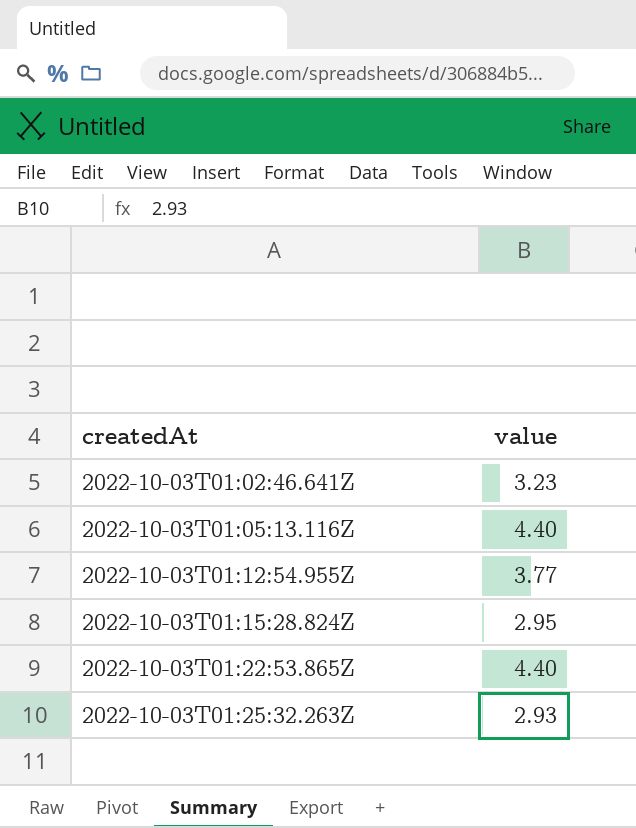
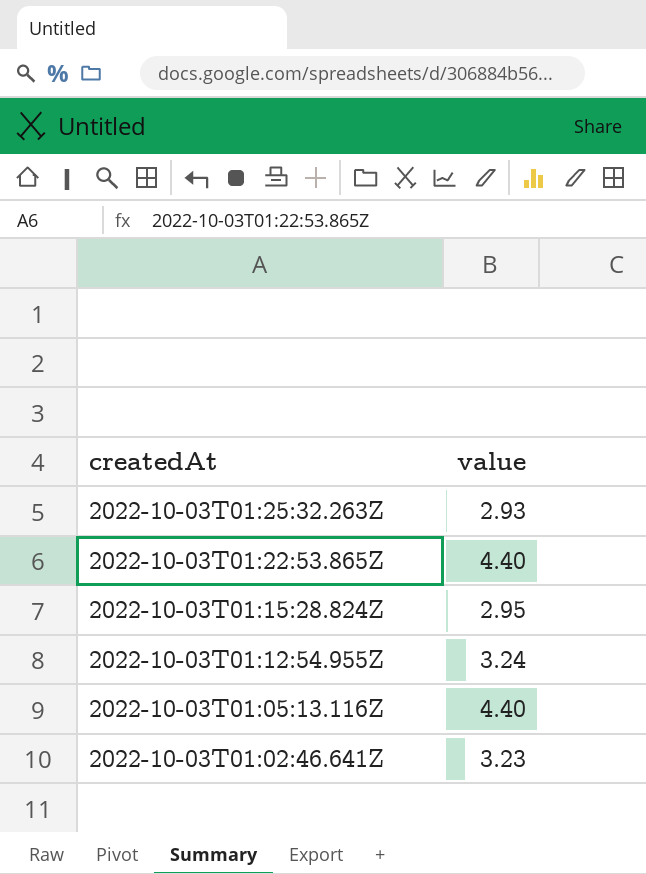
row order: createdAt ascending -> createdAt descending
2022-10-03T01:12:54.955Z | value: 3.77 -> 3.24

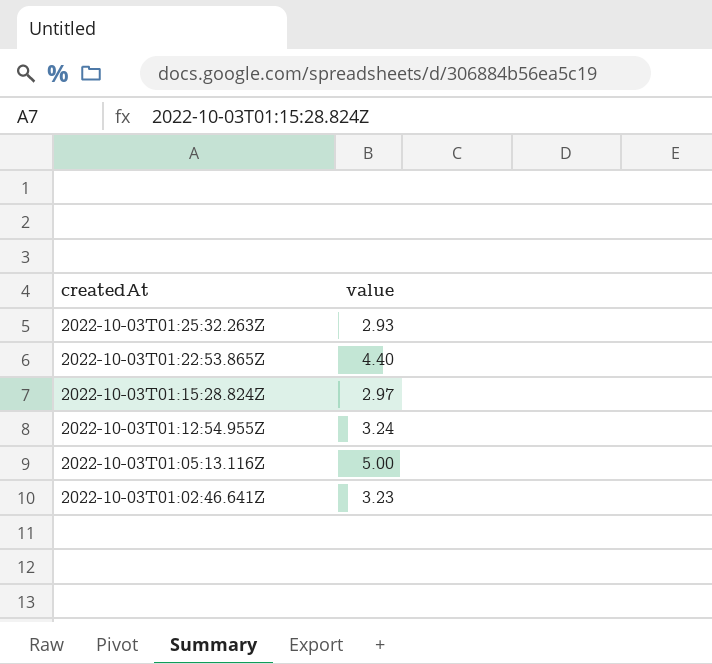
2022-10-03T01:15:28.824Z | value: 2.95 -> 2.97
2022-10-03T01:05:13.116Z | value: 4.40 -> 5.00

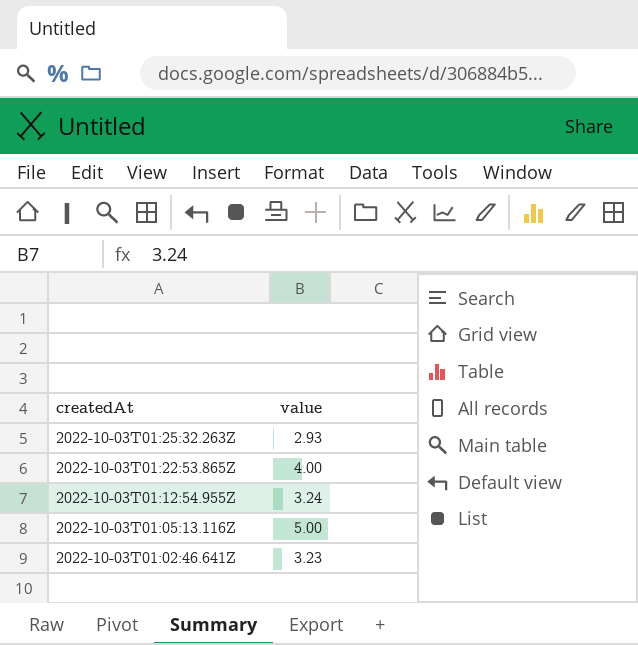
row 2022-10-03T01:15:28.824Z: 2.97 -> none
2022-10-03T01:22:53.865Z | value: 4.40 -> 4.00

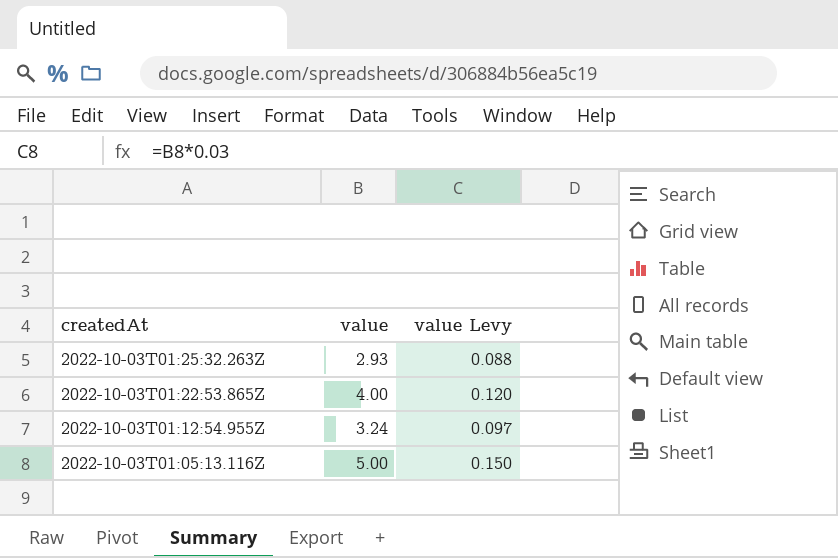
column value Levy | formula: none -> [value] * 0.03
row 2022-10-03T01:02:46.641Z: 3.23 -> none

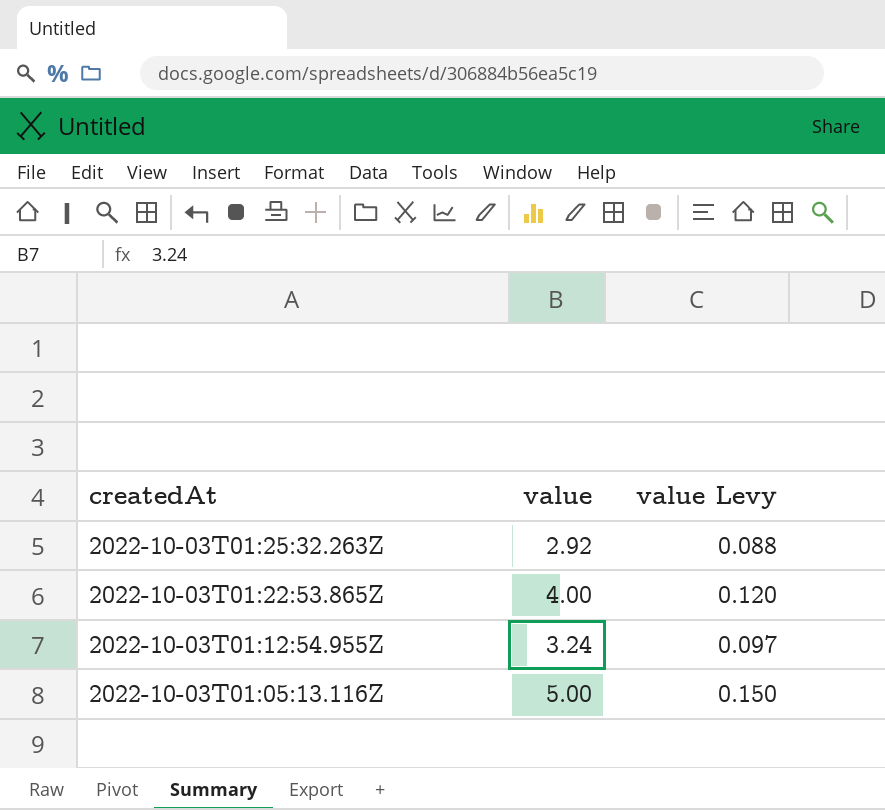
2022-10-03T01:25:32.263Z | value: 2.93 -> 2.92

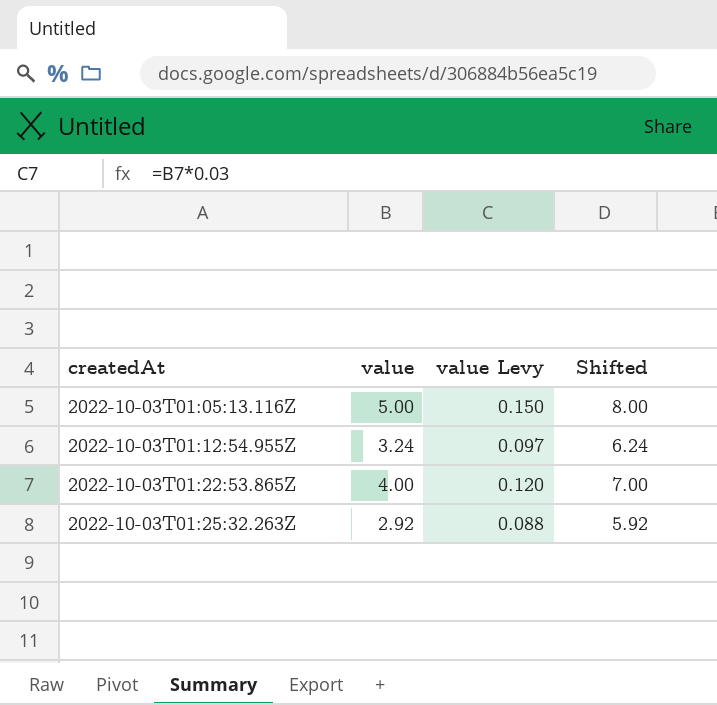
row order: createdAt descending -> createdAt ascending
column Shifted | formula: none -> [value] + 3

